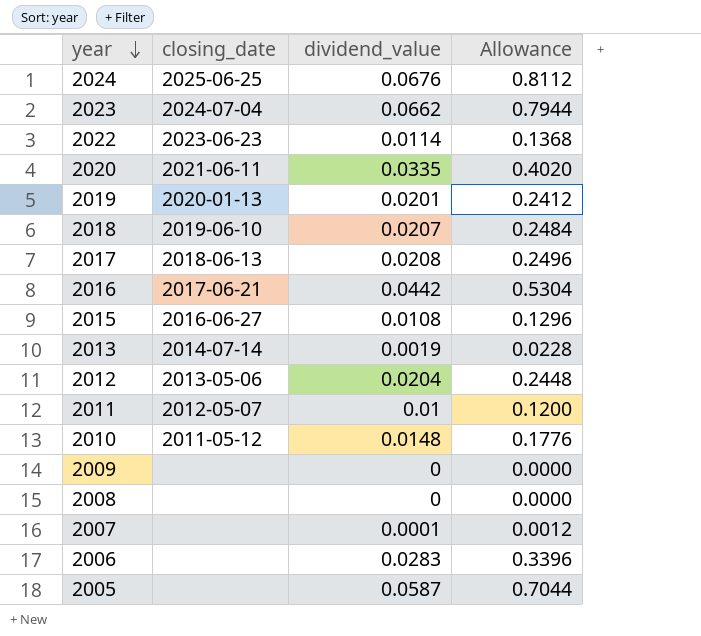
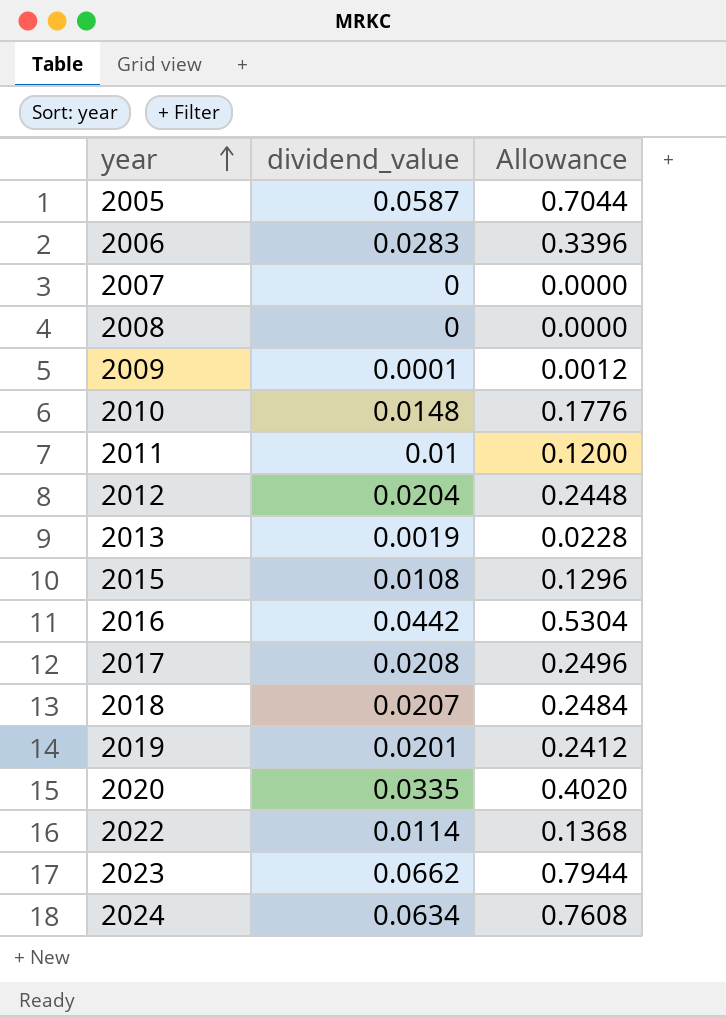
row order: year descending -> year ascending
column closing_date | position: 2 -> none
2007 | dividend_value: 0.0001 -> 0
2007 | Allowance: 0.0012 -> 0.0000
2009 | dividend_value: 0 -> 0.0001
2009 | Allowance: 0.0000 -> 0.0012
2024 | dividend_value: 0.0676 -> 0.0634
2024 | Allowance: 0.8112 -> 0.7608

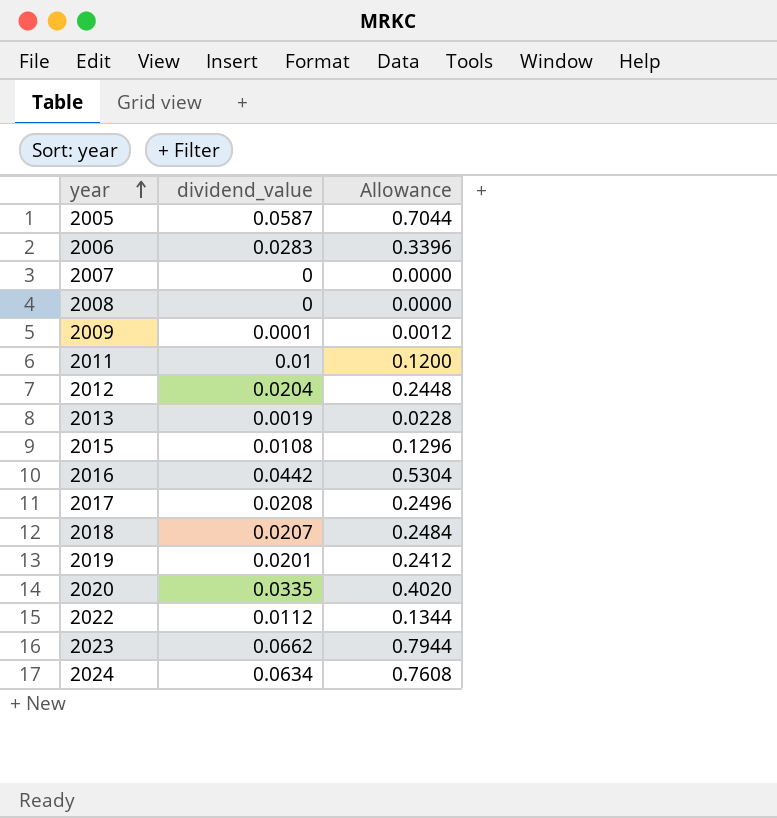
row 2010: 0.0148 | 0.1776 -> none
2022 | dividend_value: 0.0114 -> 0.0112
2022 | Allowance: 0.1368 -> 0.1344

